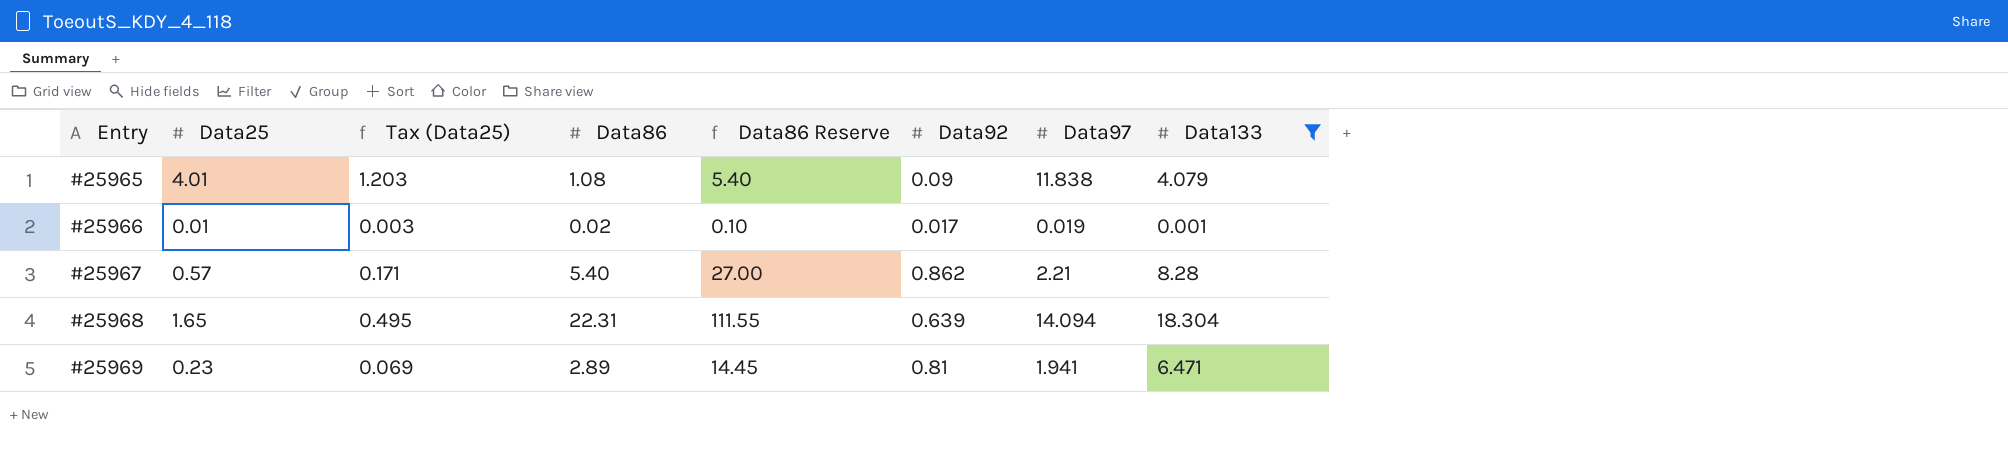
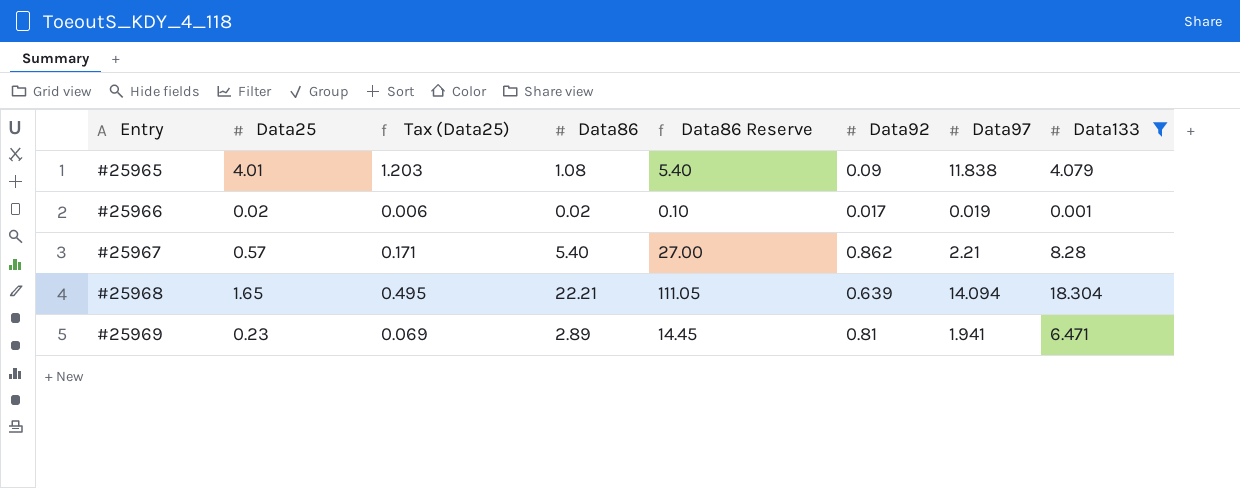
#25966 | Data25: 0.01 -> 0.02
#25966 | Tax (Data25): 0.003 -> 0.006
#25968 | Data86: 22.31 -> 22.21
#25968 | Data86 Reserve: 111.55 -> 111.05

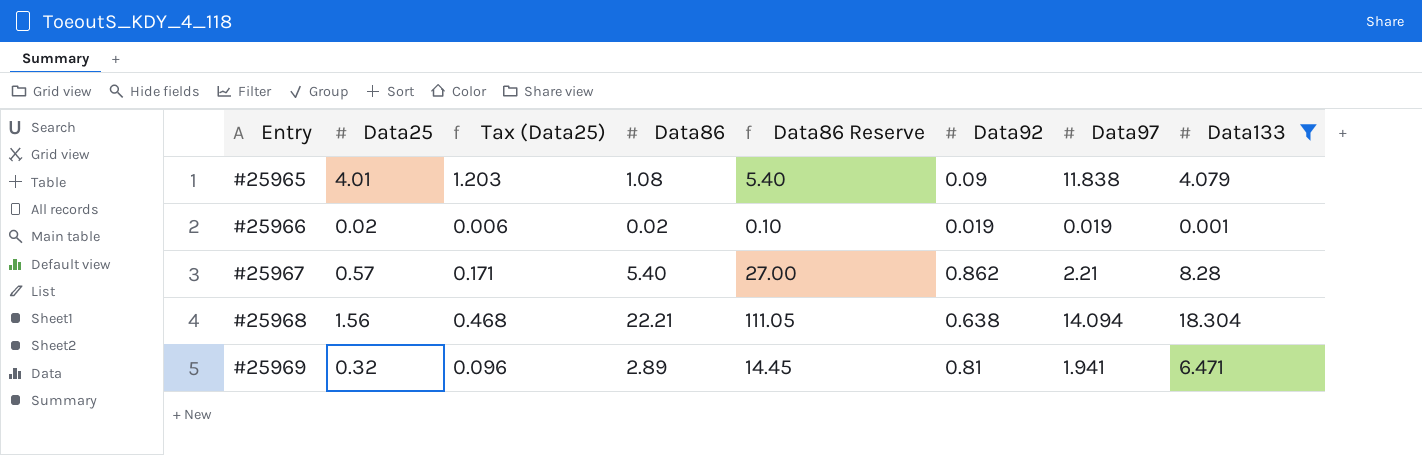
#25966 | Data92: 0.017 -> 0.019
#25968 | Data25: 1.65 -> 1.56
#25968 | Tax (Data25): 0.495 -> 0.468
#25968 | Data92: 0.639 -> 0.638
#25969 | Data25: 0.23 -> 0.32
#25969 | Tax (Data25): 0.069 -> 0.096

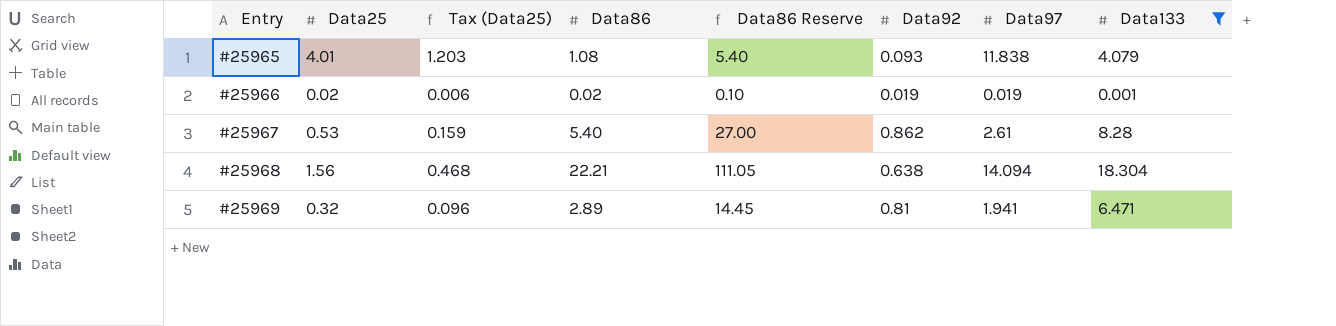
#25965 | Data92: 0.09 -> 0.093
#25967 | Data25: 0.57 -> 0.53
#25967 | Tax (Data25): 0.171 -> 0.159
#25967 | Data97: 2.21 -> 2.61

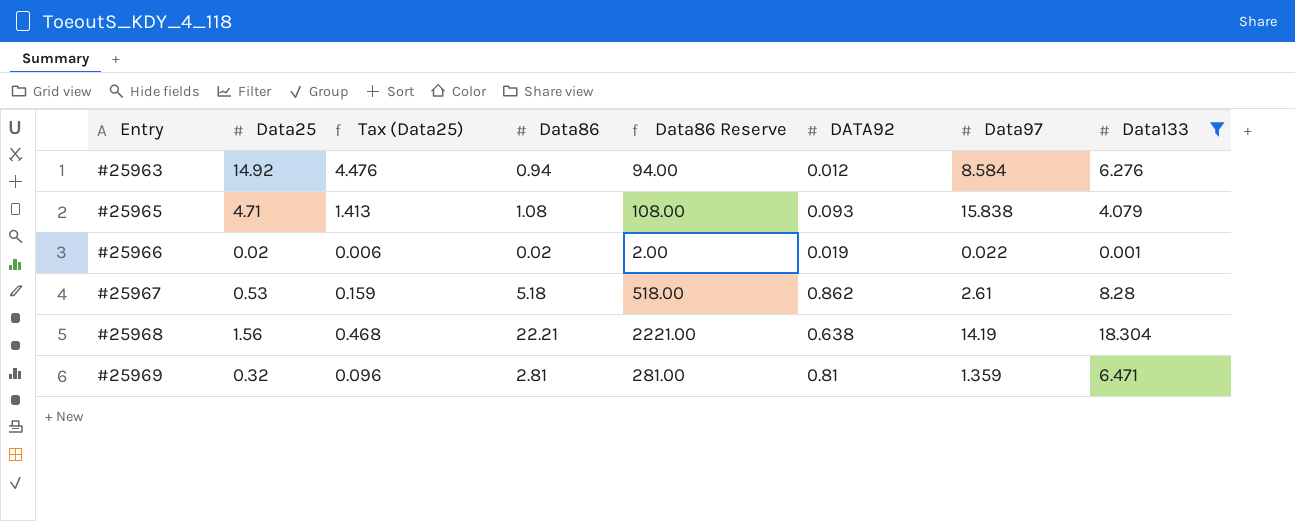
column Data86 Reserve | formula: [Data86] * 5 -> [Data86] * 100
column name: Data92 -> DATA92
row #25963: none -> 14.92 | 4.476 | 0.94 | 94.00 | 0.012 | 8.584 | 6.276
#25965 | Data25: 4.01 -> 4.71
#25965 | Tax (Data25): 1.203 -> 1.413
#25965 | Data97: 11.838 -> 15.838
#25966 | Data97: 0.019 -> 0.022
#25967 | Data86: 5.40 -> 5.18
#25968 | Data97: 14.094 -> 14.19
#25969 | Data86: 2.89 -> 2.81
#25969 | Data97: 1.941 -> 1.359

